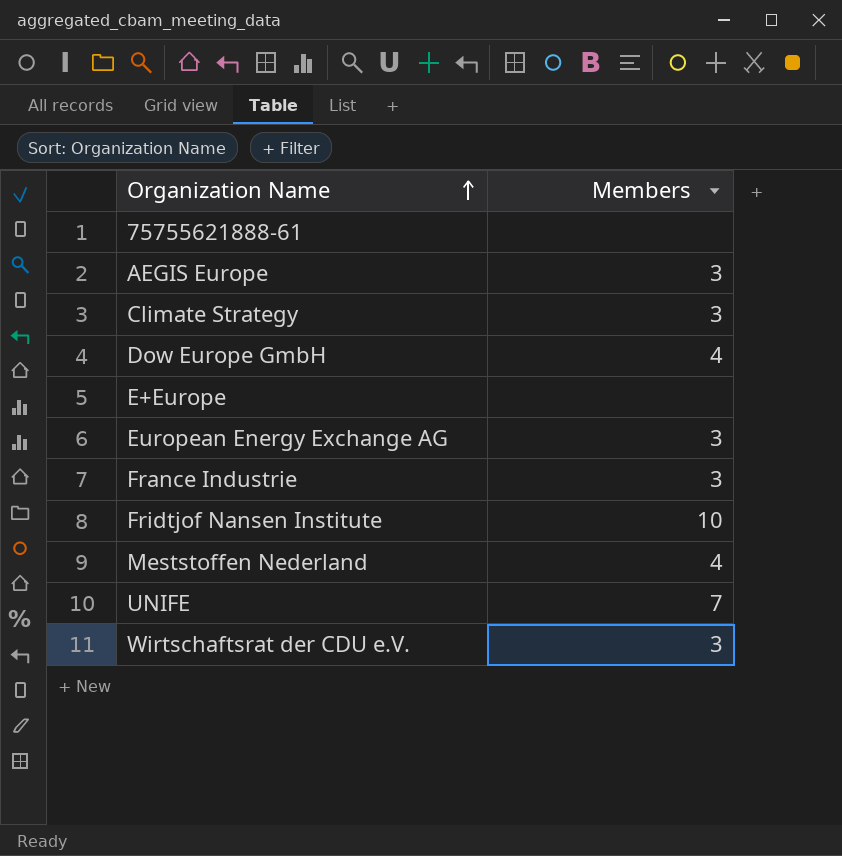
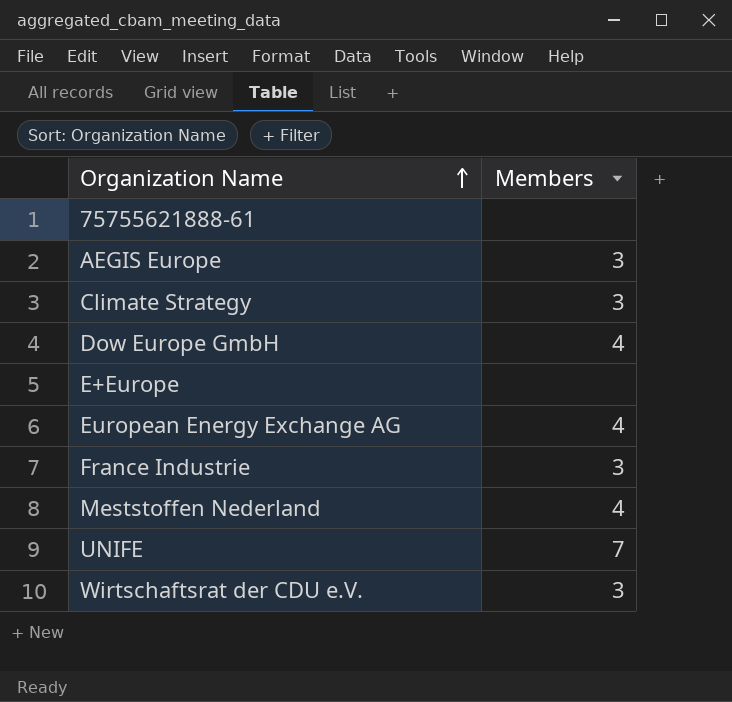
row Fridtjof Nansen Institute: 10 -> none
European Energy Exchange AG | Members: 3 -> 4

